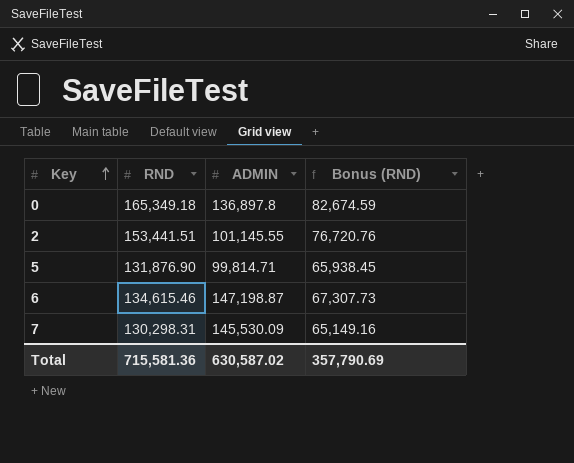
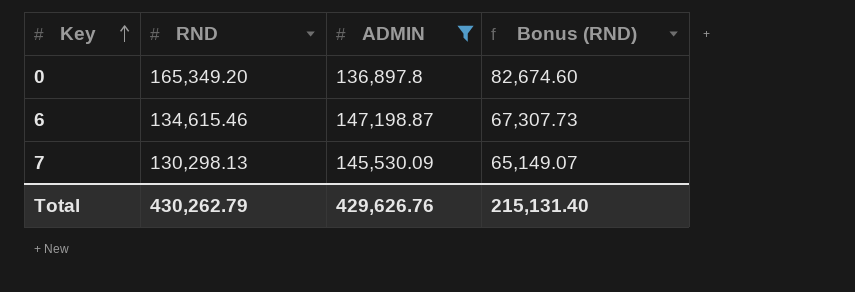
filter: none -> ADMIN >= 136,897.8
0 | RND: 165,349.18 -> 165,349.20
0 | Bonus (RND): 82,674.59 -> 82,674.60
7 | RND: 130,298.31 -> 130,298.13
7 | Bonus (RND): 65,149.16 -> 65,149.07
Total | RND: 715,581.36 -> 430,262.79
Total | ADMIN: 630,587.02 -> 429,626.76
Total | Bonus (RND): 357,790.69 -> 215,131.40

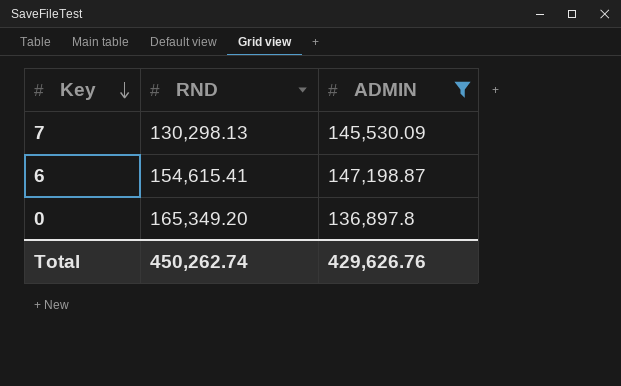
row order: Key ascending -> Key descending
column Bonus (RND) | formula: [RND] * 0.5 -> none
6 | RND: 134,615.46 -> 154,615.41
Total | RND: 430,262.79 -> 450,262.74

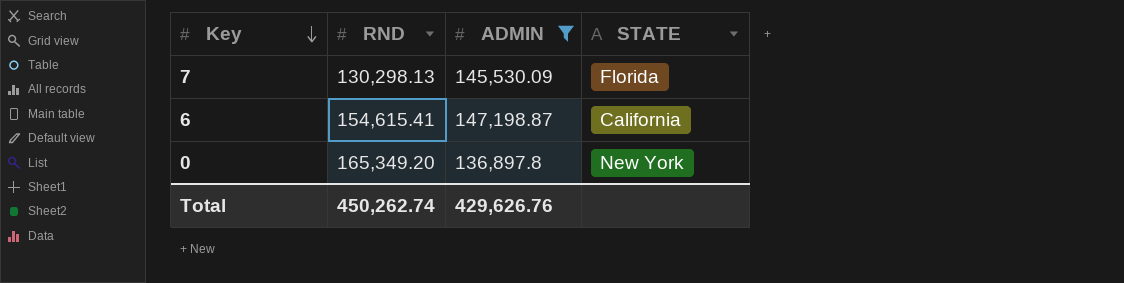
column STATE | position: none -> 4

